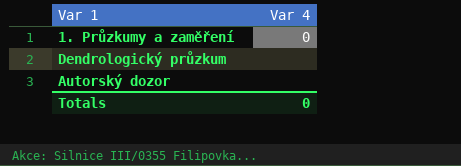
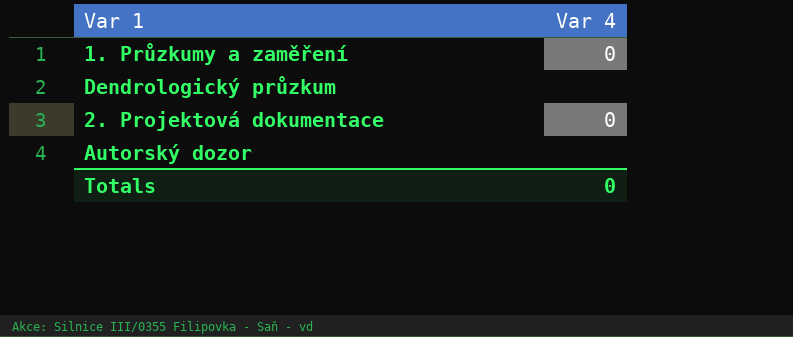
row 2. Projektová dokumentace: none -> 0

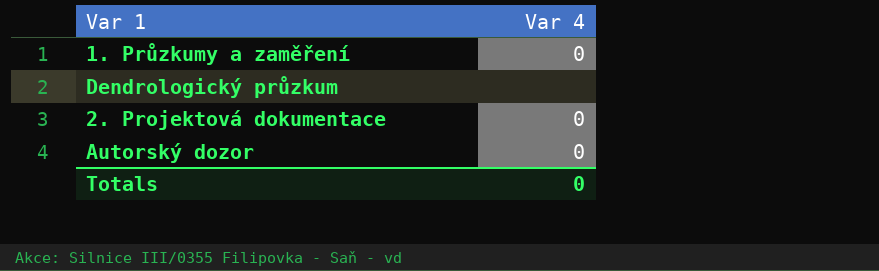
Autorský dozor | Var 4: none -> 0

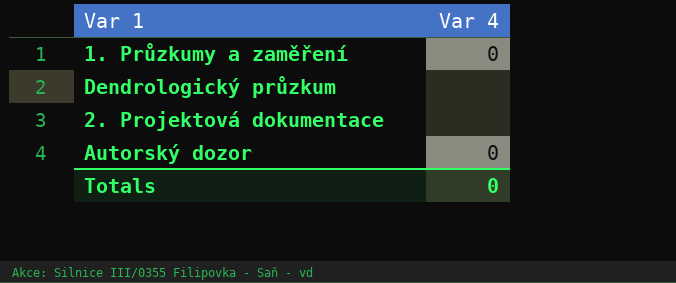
2. Projektová dokumentace | Var 4: 0 -> none

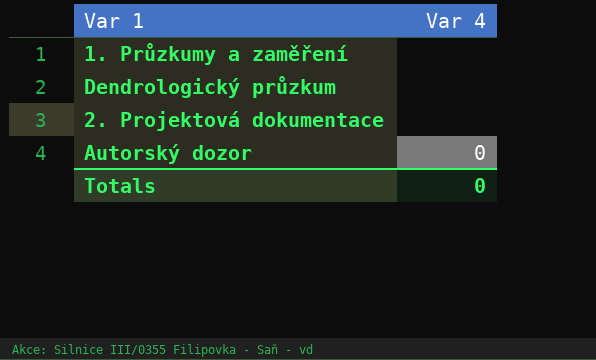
1. Průzkumy a zaměření | Var 4: 0 -> none

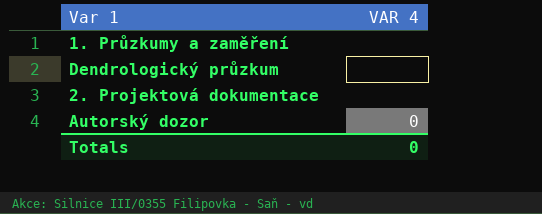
column name: Var 4 -> VAR 4

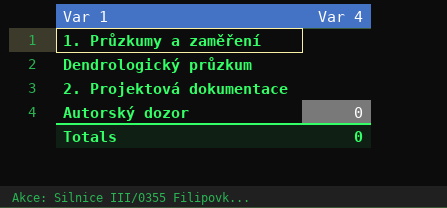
column name: VAR 4 -> Var 4

